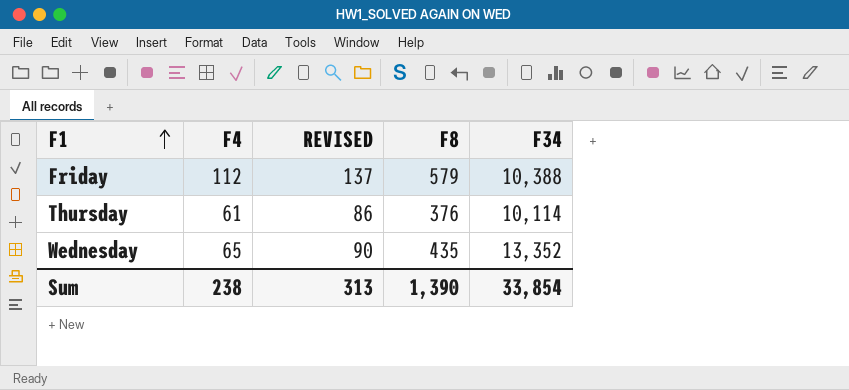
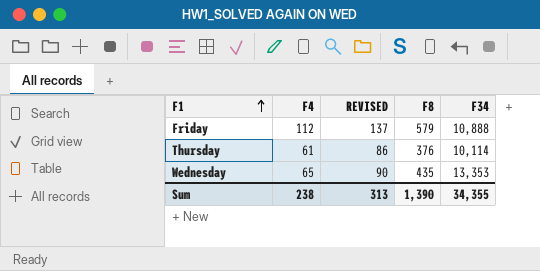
Friday | F34: 10,388 -> 10,888
Wednesday | F34: 13,352 -> 13,353
Sum | F34: 33,854 -> 34,355

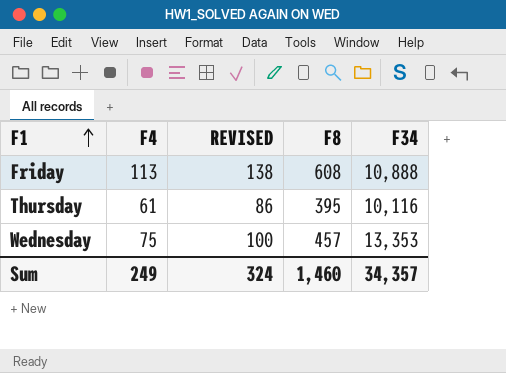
Friday | F4: 112 -> 113
Friday | REVISED: 137 -> 138
Friday | F8: 579 -> 608
Thursday | F8: 376 -> 395
Thursday | F34: 10,114 -> 10,116
Wednesday | F4: 65 -> 75
Wednesday | REVISED: 90 -> 100
Wednesday | F8: 435 -> 457
Sum | F4: 238 -> 249
Sum | REVISED: 313 -> 324
Sum | F8: 1,390 -> 1,460
Sum | F34: 34,355 -> 34,357

